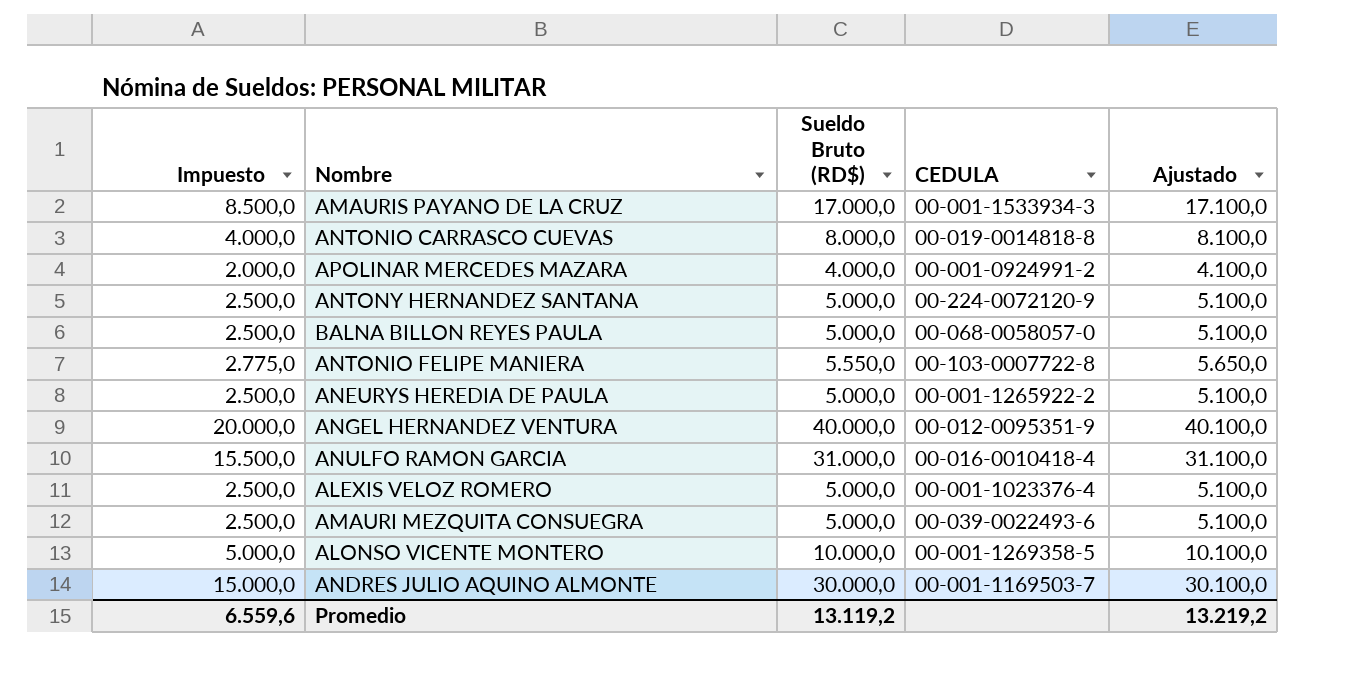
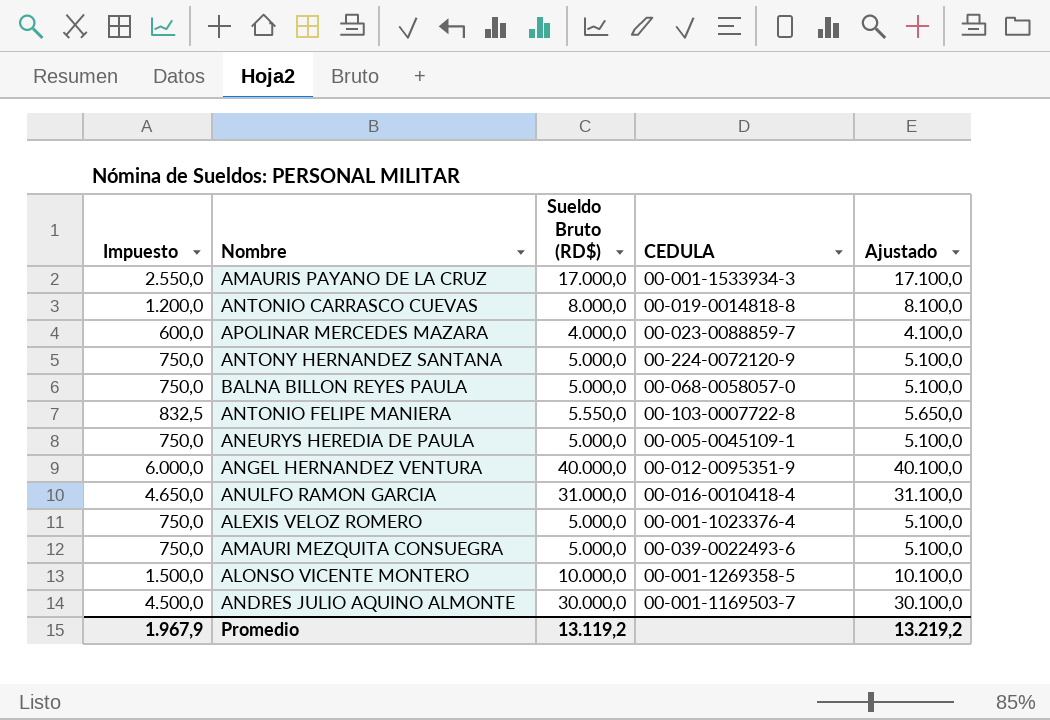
column Impuesto | formula: [Sueldo Bruto (RD$)] * 0,5 -> [Sueldo Bruto (RD$)] * 0,15
APOLINAR MERCEDES MAZARA | CEDULA: 00-001-0924991-2 -> 00-023-0088859-7
ANEURYS HEREDIA DE PAULA | CEDULA: 00-001-1265922-2 -> 00-005-0045109-1
Promedio | Impuesto: 6.559,6 -> 1.967,9

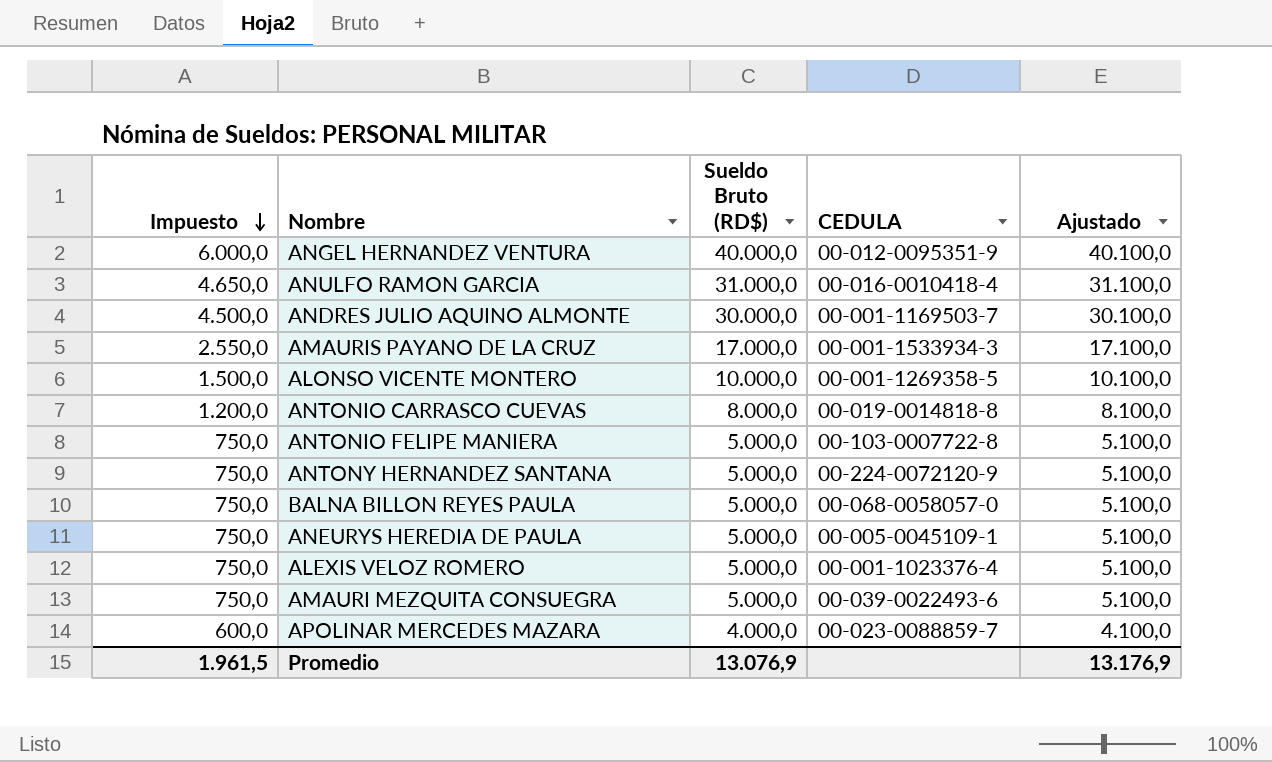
row order: none -> Impuesto descending
ANTONIO FELIPE MANIERA | Impuesto: 832,5 -> 750,0
ANTONIO FELIPE MANIERA | Sueldo Bruto (RD$): 5.550,0 -> 5.000,0
ANTONIO FELIPE MANIERA | Ajustado: 5.650,0 -> 5.100,0
Promedio | Impuesto: 1.967,9 -> 1.961,5
Promedio | Sueldo Bruto (RD$): 13.119,2 -> 13.076,9
Promedio | Ajustado: 13.219,2 -> 13.176,9

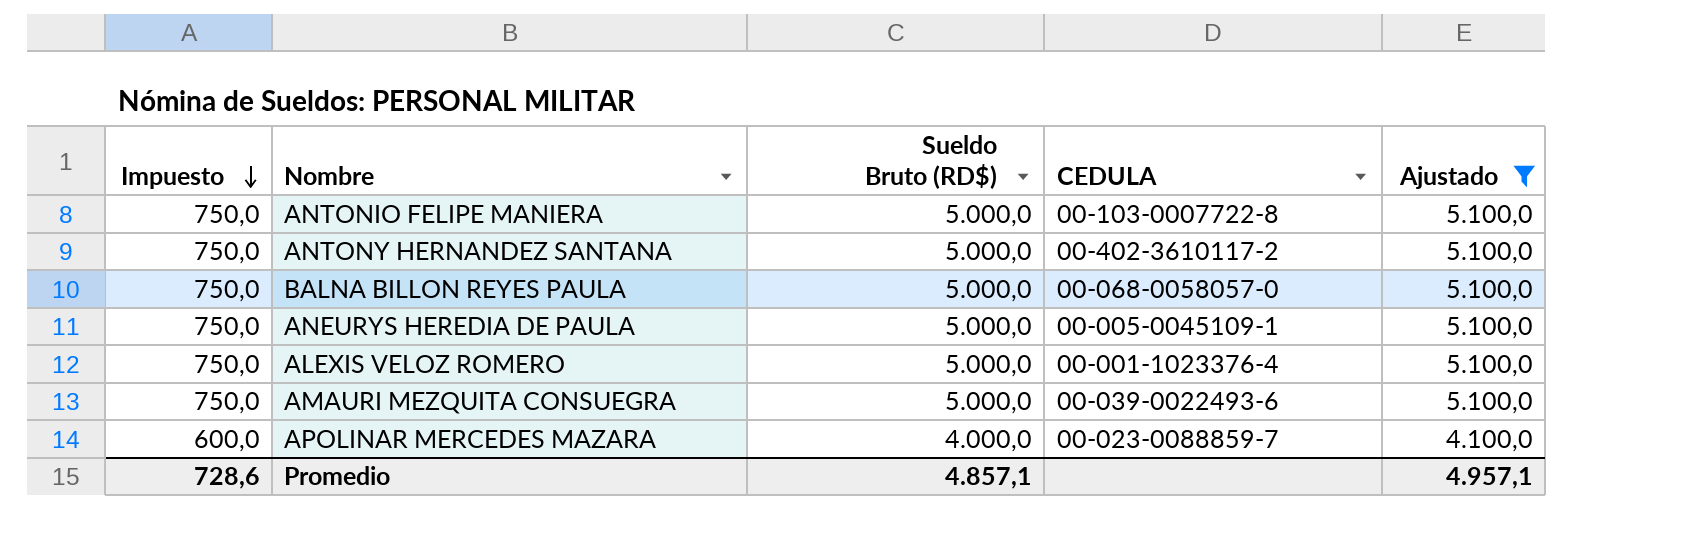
filter: none -> Ajustado <= 5.100,0
ANTONY HERNANDEZ SANTANA | CEDULA: 00-224-0072120-9 -> 00-402-3610117-2
Promedio | Impuesto: 1.961,5 -> 728,6
Promedio | Sueldo Bruto (RD$): 13.076,9 -> 4.857,1
Promedio | Ajustado: 13.176,9 -> 4.957,1

